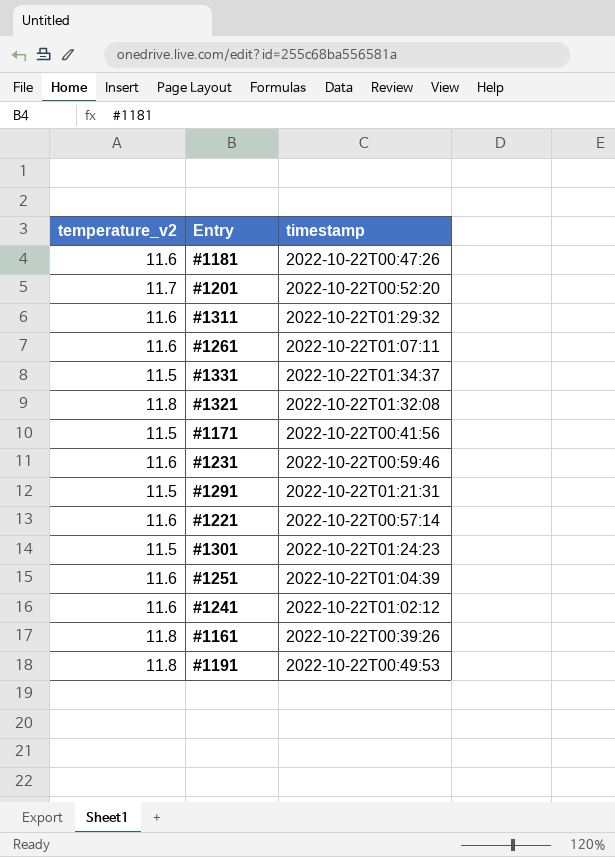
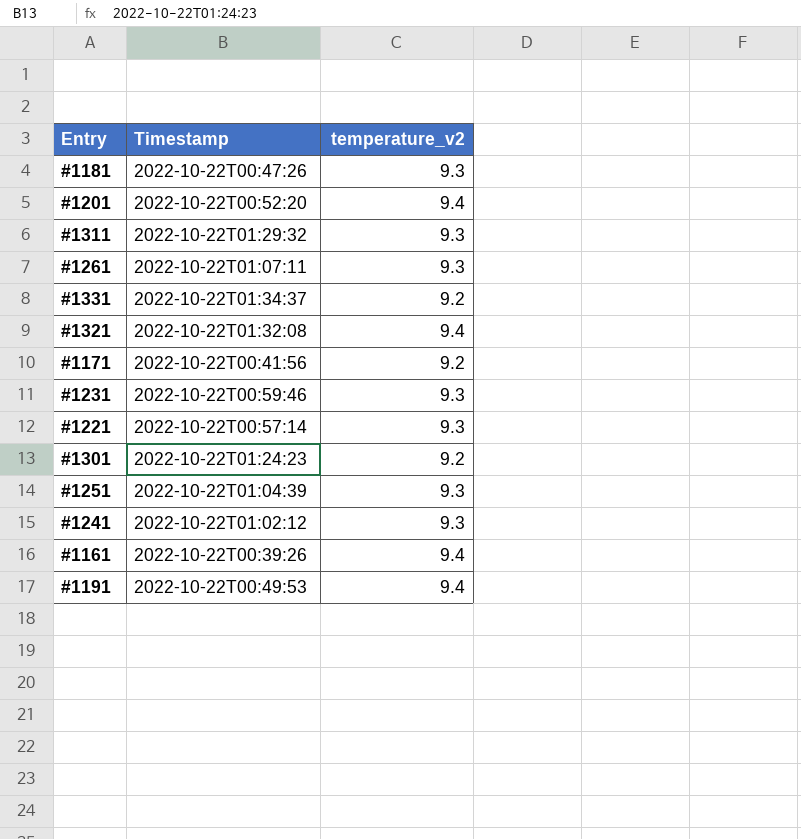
column name: timestamp -> Timestamp
column temperature_v2 | position: 1 -> 3
row #1291: 11.5 | 2022-10-22T01:21:31 -> none
#1181 | temperature_v2: 11.6 -> 9.3
#1201 | temperature_v2: 11.7 -> 9.4
#1311 | temperature_v2: 11.6 -> 9.3
#1261 | temperature_v2: 11.6 -> 9.3
#1331 | temperature_v2: 11.5 -> 9.2
#1321 | temperature_v2: 11.8 -> 9.4
#1171 | temperature_v2: 11.5 -> 9.2
#1231 | temperature_v2: 11.6 -> 9.3
#1221 | temperature_v2: 11.6 -> 9.3
#1301 | temperature_v2: 11.5 -> 9.2
#1251 | temperature_v2: 11.6 -> 9.3
#1241 | temperature_v2: 11.6 -> 9.3
#1161 | temperature_v2: 11.8 -> 9.4
#1191 | temperature_v2: 11.8 -> 9.4

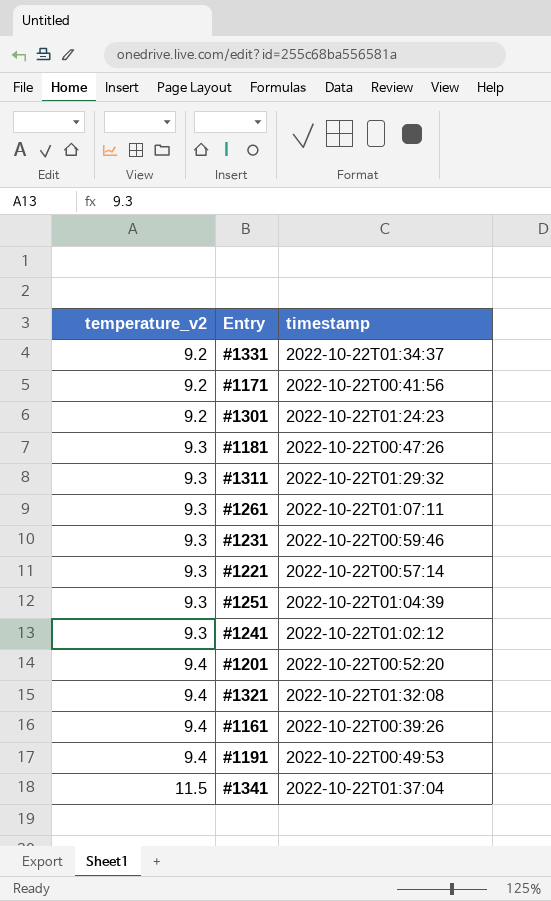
row order: none -> temperature_v2 ascending
column temperature_v2 | position: 3 -> 1
column name: Timestamp -> timestamp
row #1341: none -> 11.5 | 2022-10-22T01:37:04

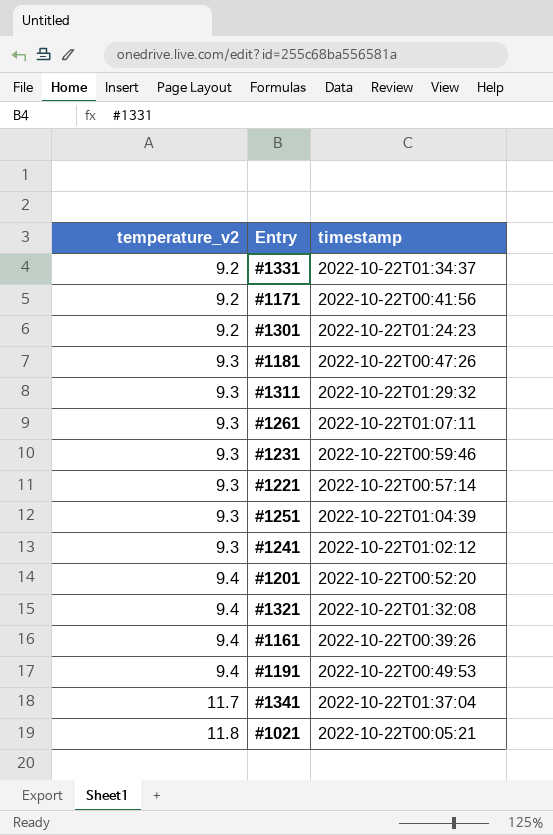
#1341 | temperature_v2: 11.5 -> 11.7
row #1021: none -> 11.8 | 2022-10-22T00:05:21

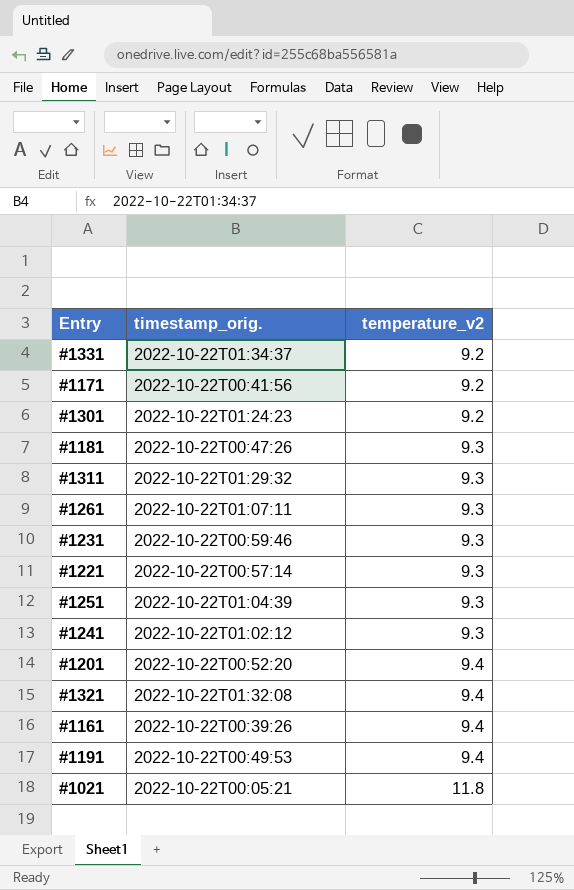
column name: timestamp -> timestamp_orig.
column temperature_v2 | position: 1 -> 3
row #1341: 11.7 | 2022-10-22T01:37:04 -> none

